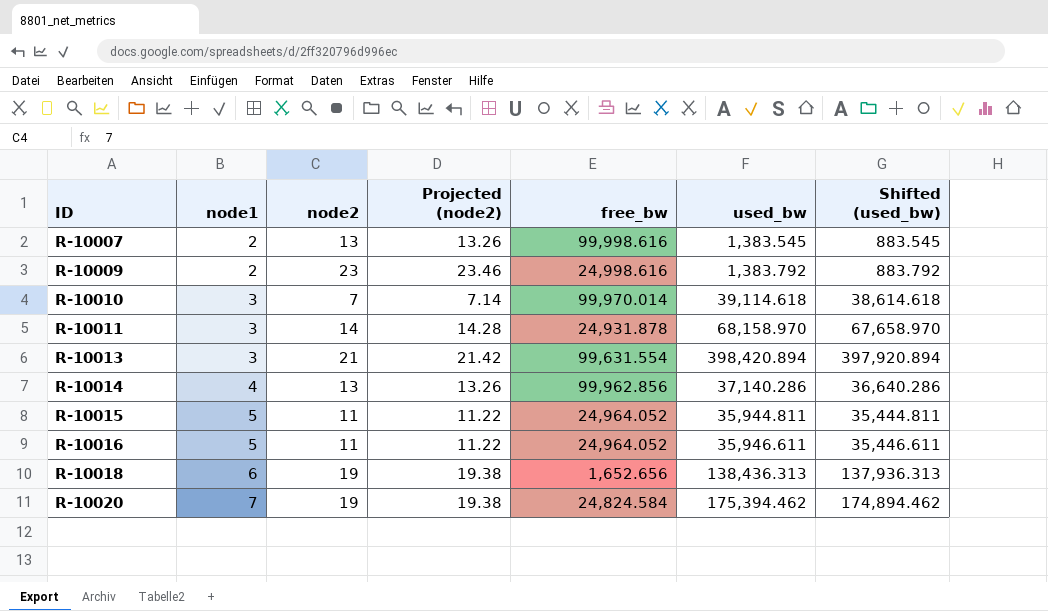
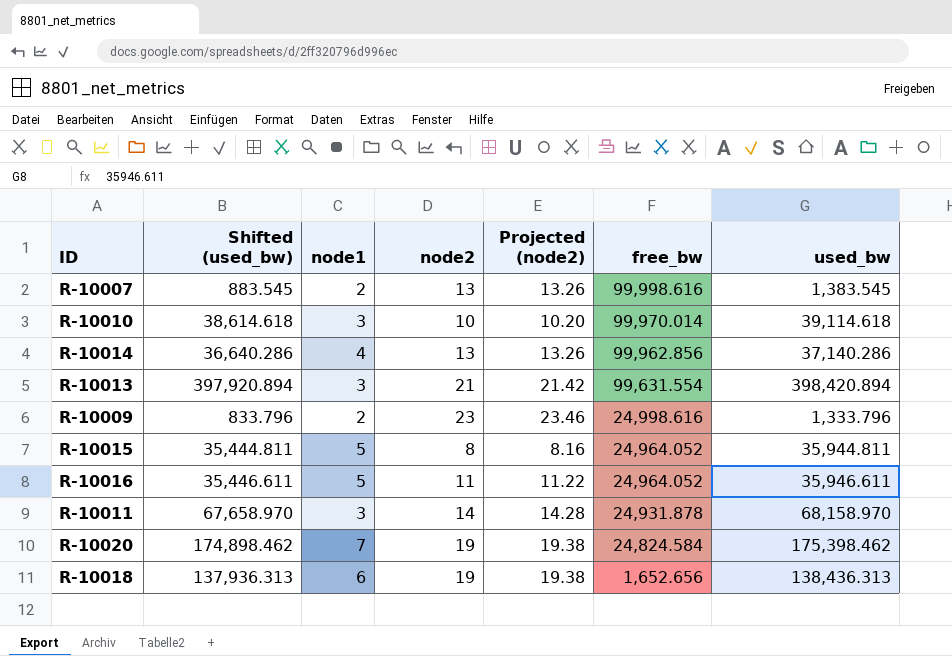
row order: ID ascending -> free_bw descending
column Shifted (used_bw) | position: 7 -> 2
R-10010 | node2: 7 -> 10
R-10010 | Projected (node2): 7.14 -> 10.20
R-10009 | Shifted (used_bw): 883.792 -> 833.796
R-10009 | used_bw: 1,383.792 -> 1,333.796
R-10015 | node2: 11 -> 8
R-10015 | Projected (node2): 11.22 -> 8.16
R-10020 | Shifted (used_bw): 174,894.462 -> 174,898.462
R-10020 | used_bw: 175,394.462 -> 175,398.462

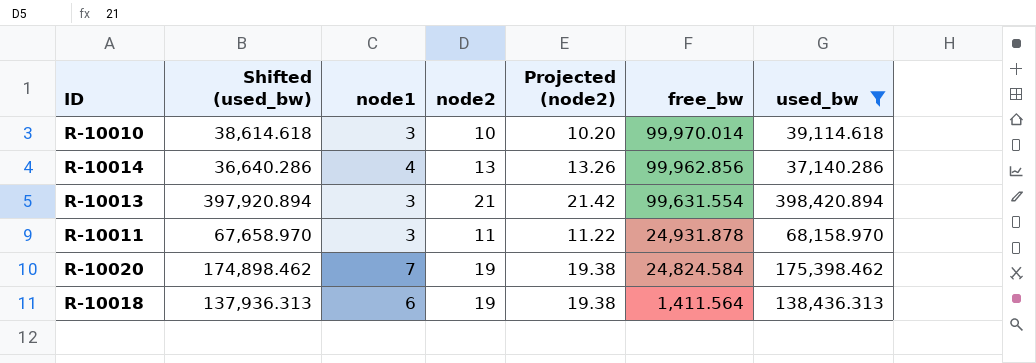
filter: none -> used_bw >= 37,140.286
R-10011 | node2: 14 -> 11
R-10011 | Projected (node2): 14.28 -> 11.22
R-10018 | free_bw: 1,652.656 -> 1,411.564

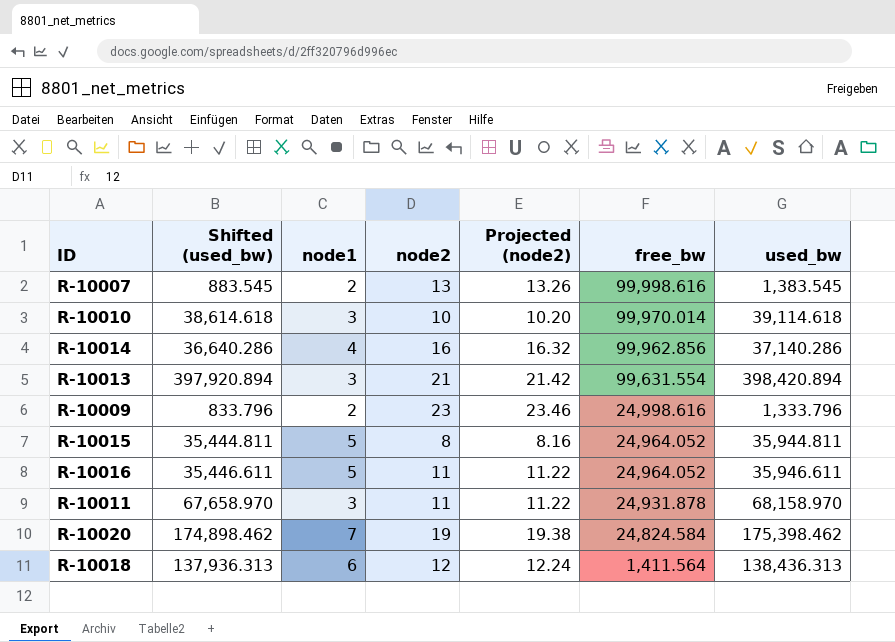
filter: used_bw >= 37,140.286 -> none
R-10014 | node2: 13 -> 16
R-10014 | Projected (node2): 13.26 -> 16.32
R-10018 | node2: 19 -> 12
R-10018 | Projected (node2): 19.38 -> 12.24

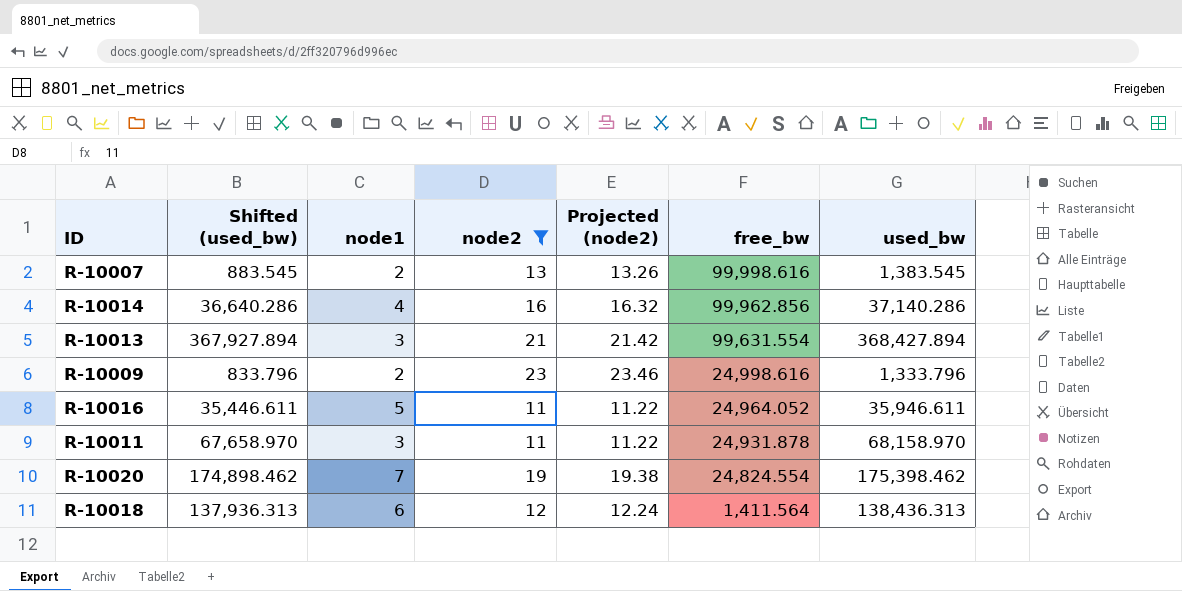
filter: none -> node2 >= 11
R-10013 | Shifted (used_bw): 397,920.894 -> 367,927.894
R-10013 | used_bw: 398,420.894 -> 368,427.894
R-10020 | free_bw: 24,824.584 -> 24,824.554

